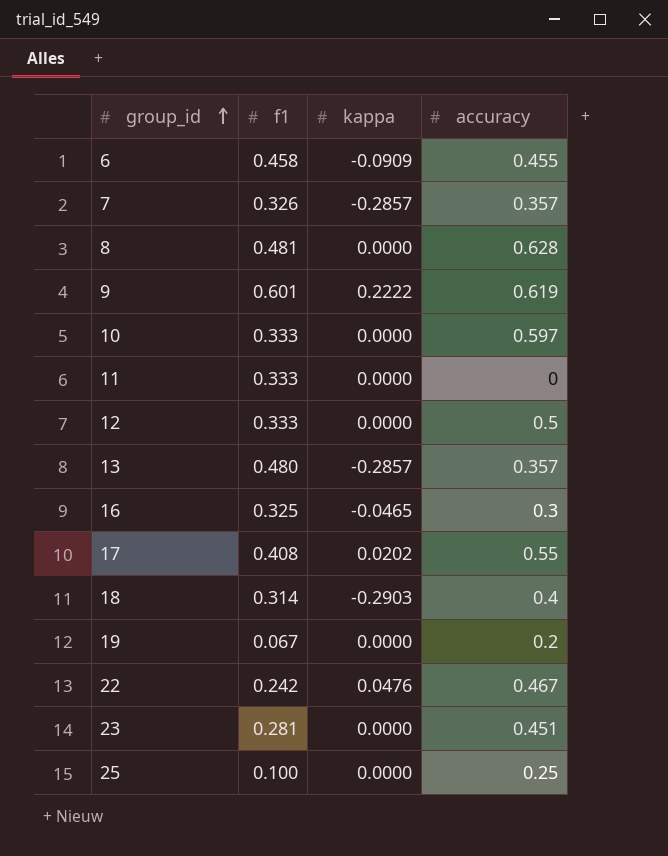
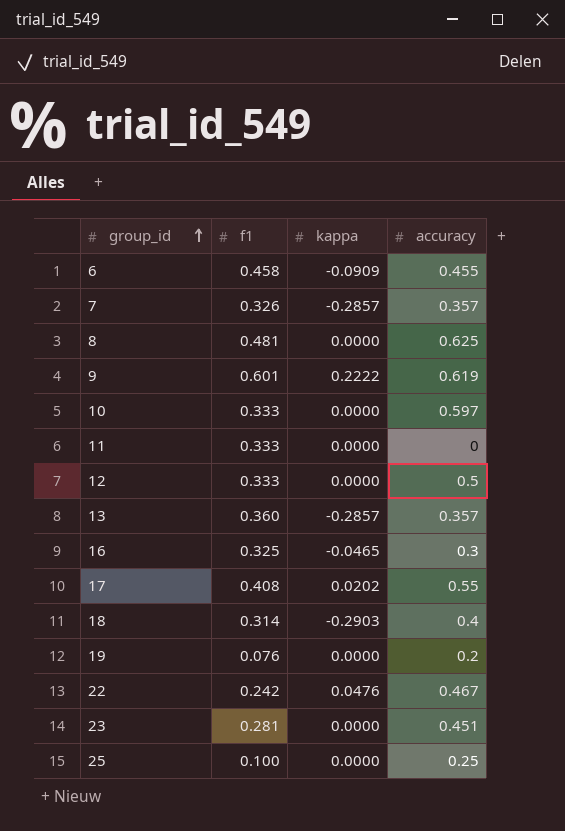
8 | accuracy: 0.628 -> 0.625
13 | f1: 0.480 -> 0.360
19 | f1: 0.067 -> 0.076

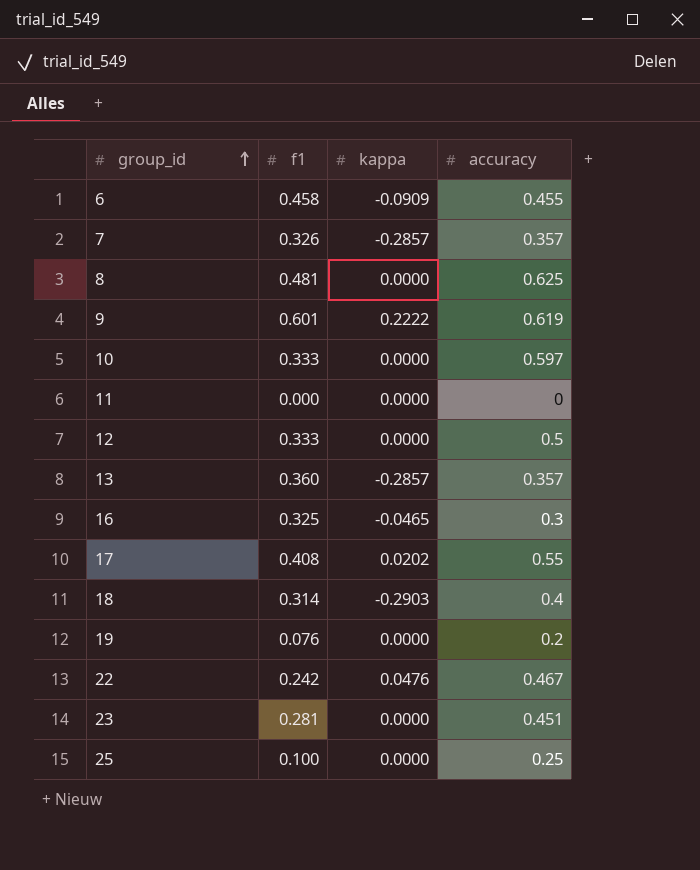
11 | f1: 0.333 -> 0.000

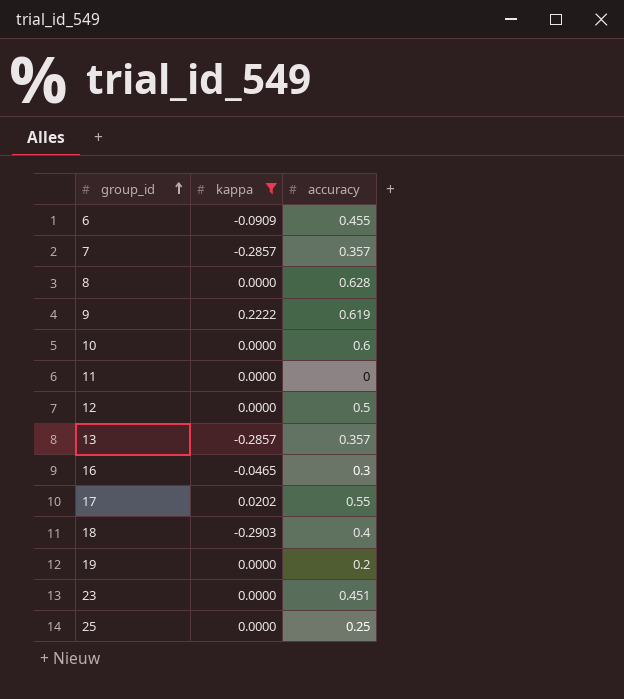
filter: none -> kappa != 0.0476
column f1 | position: 2 -> none
8 | accuracy: 0.625 -> 0.628
10 | accuracy: 0.597 -> 0.6

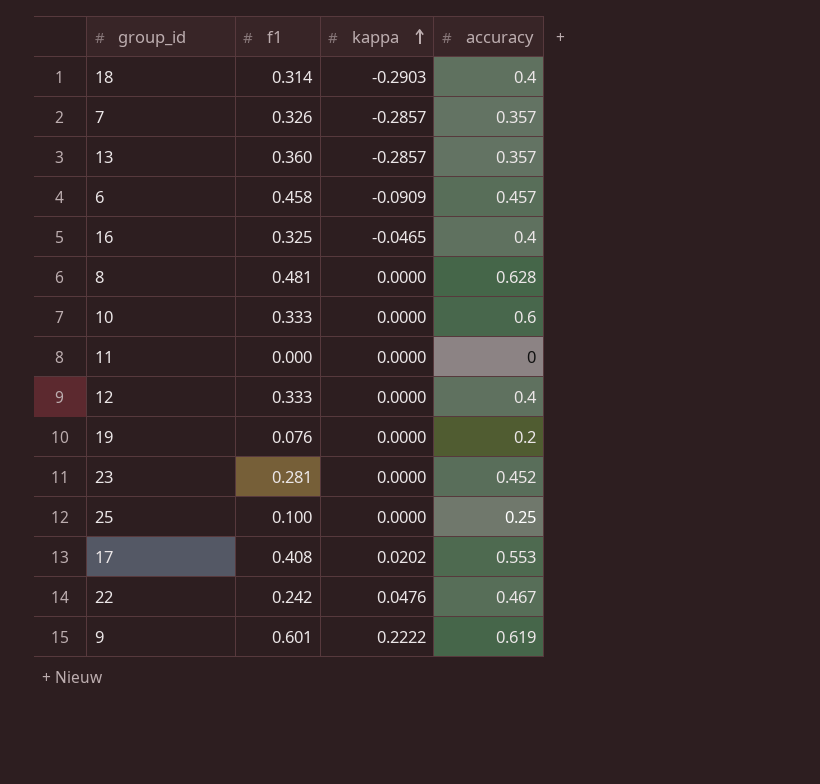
filter: kappa != 0.0476 -> none
row order: group_id ascending -> kappa ascending
column f1 | position: none -> 2
6 | accuracy: 0.455 -> 0.457
16 | accuracy: 0.3 -> 0.4
12 | accuracy: 0.5 -> 0.4
23 | accuracy: 0.451 -> 0.452
17 | accuracy: 0.55 -> 0.553

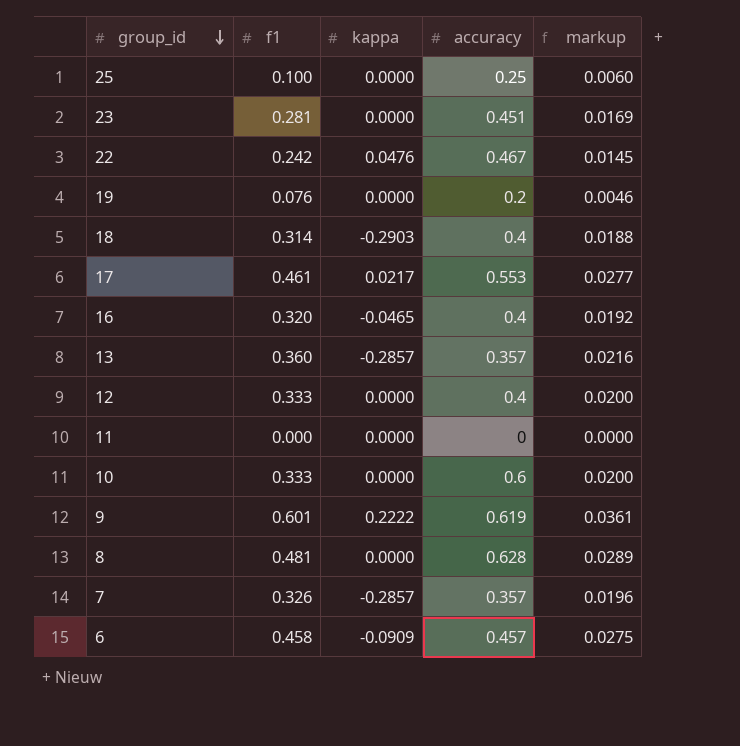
row order: kappa ascending -> group_id descending
column markup | formula: none -> [f1] * 0.06
23 | accuracy: 0.452 -> 0.451
17 | f1: 0.408 -> 0.461
17 | kappa: 0.0202 -> 0.0217
16 | f1: 0.325 -> 0.320

